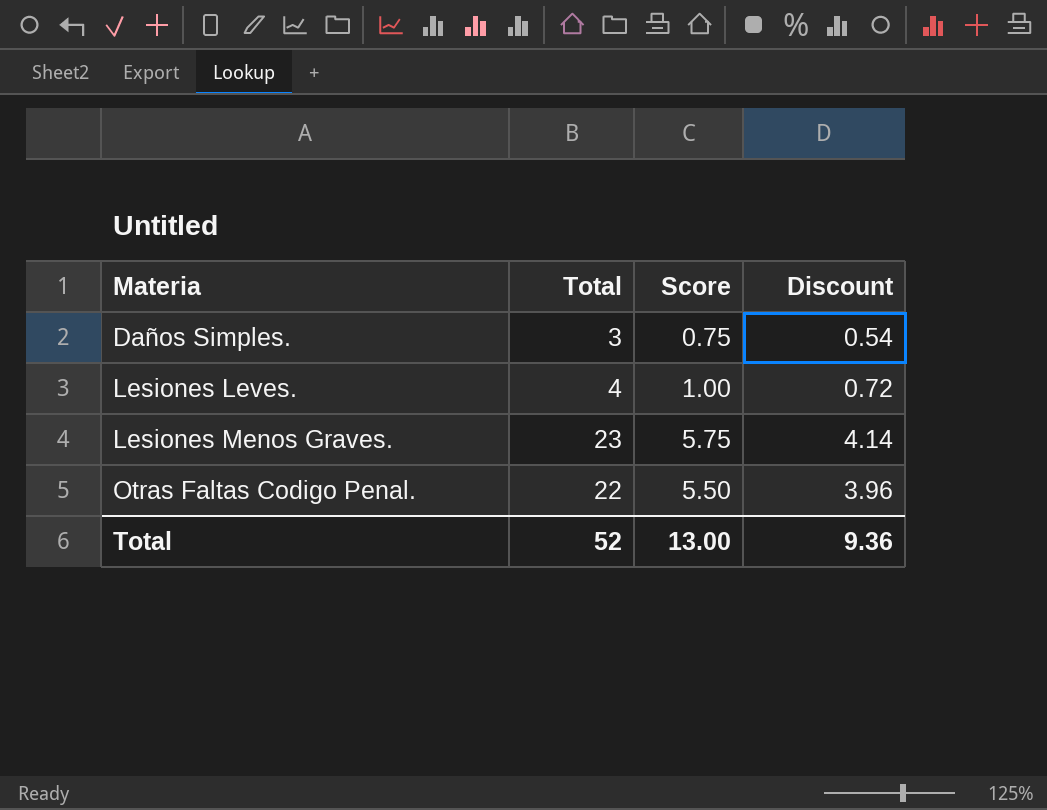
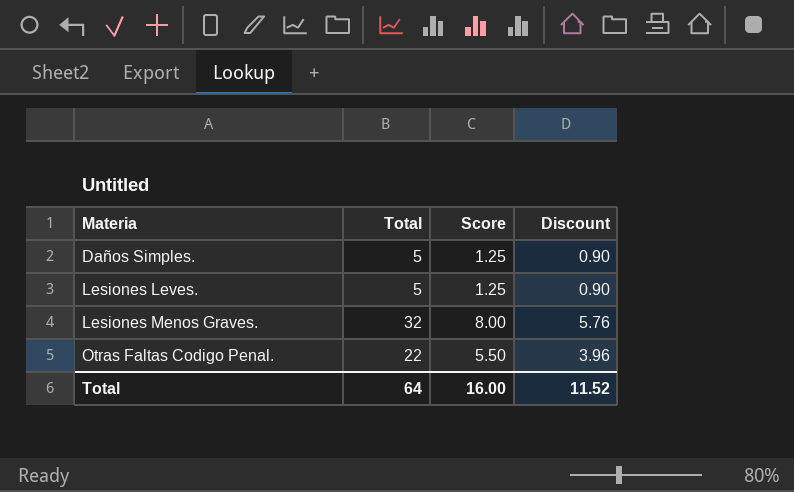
Daños Simples. | Total: 3 -> 5
Daños Simples. | Score: 0.75 -> 1.25
Daños Simples. | Discount: 0.54 -> 0.90
Lesiones Leves. | Total: 4 -> 5
Lesiones Leves. | Score: 1.00 -> 1.25
Lesiones Leves. | Discount: 0.72 -> 0.90
Lesiones Menos Graves. | Total: 23 -> 32
Lesiones Menos Graves. | Score: 5.75 -> 8.00
Lesiones Menos Graves. | Discount: 4.14 -> 5.76
Total | Total: 52 -> 64
Total | Score: 13.00 -> 16.00
Total | Discount: 9.36 -> 11.52

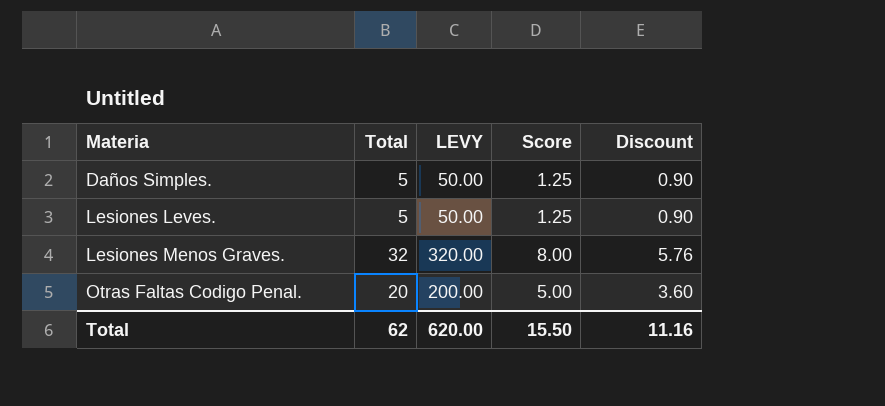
column LEVY | formula: none -> [Total] * 10
Otras Faltas Codigo Penal. | Total: 22 -> 20
Otras Faltas Codigo Penal. | Score: 5.50 -> 5.00
Otras Faltas Codigo Penal. | Discount: 3.96 -> 3.60
Total | Total: 64 -> 62
Total | Score: 16.00 -> 15.50
Total | Discount: 11.52 -> 11.16

